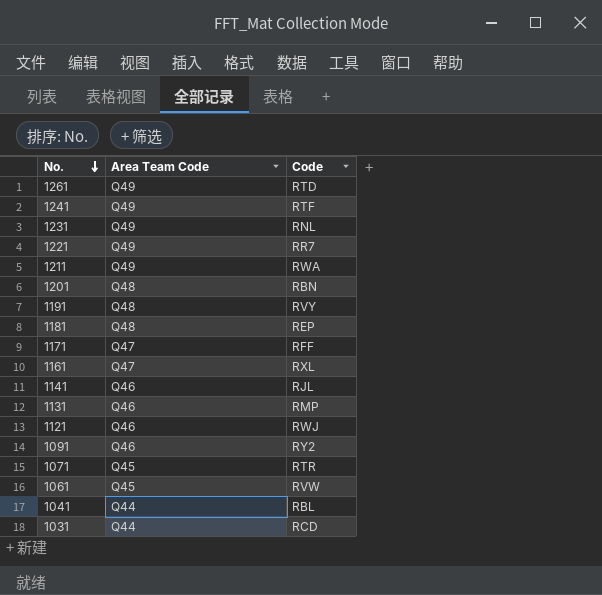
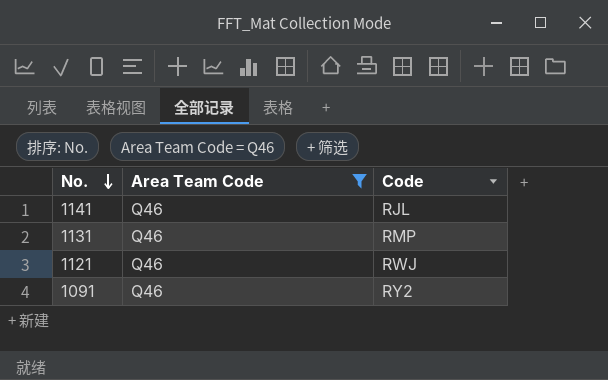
filter: none -> Area Team Code = Q46

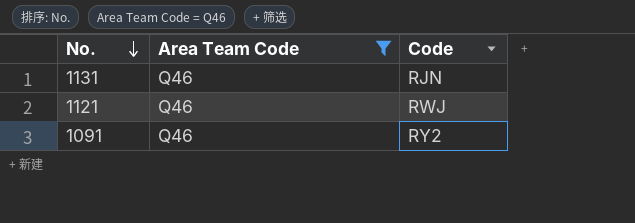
row 1141: Q46 | RJL -> none
1131 | Code: RMP -> RJN

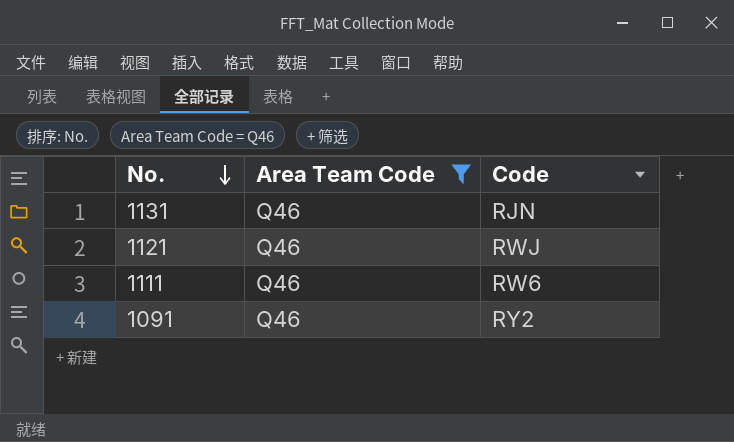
row 1111: none -> Q46 | RW6

